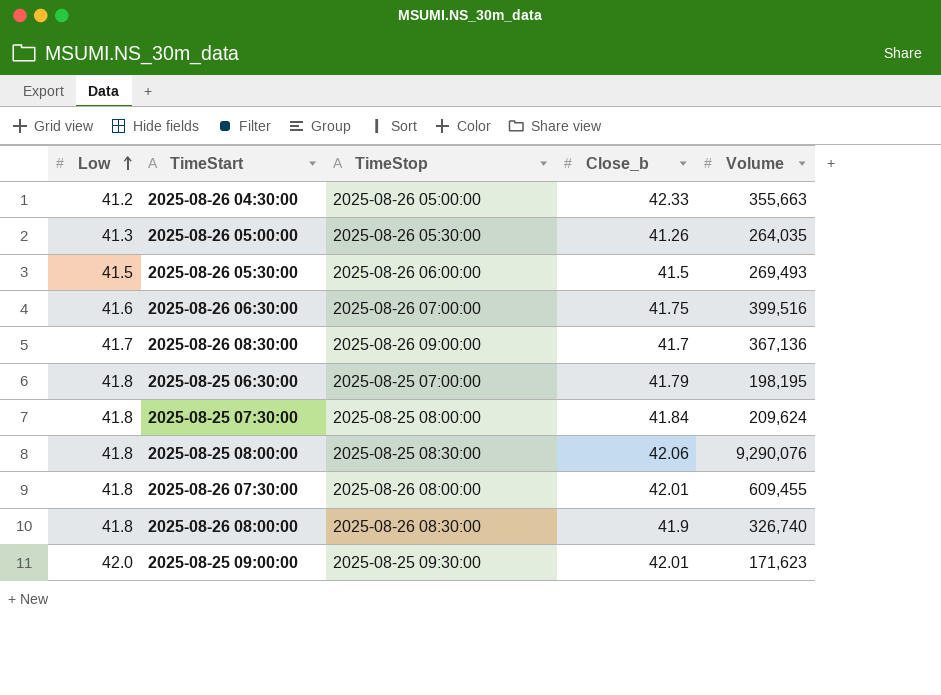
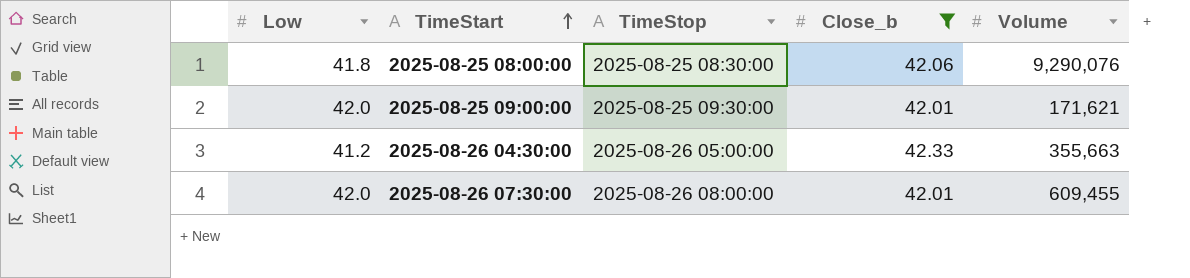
filter: none -> Close_b >= 42.01
row order: Low ascending -> TimeStart ascending
2025-08-25 09:00:00 | Volume: 171,623 -> 171,621
2025-08-26 07:30:00 | Low: 41.8 -> 42.0

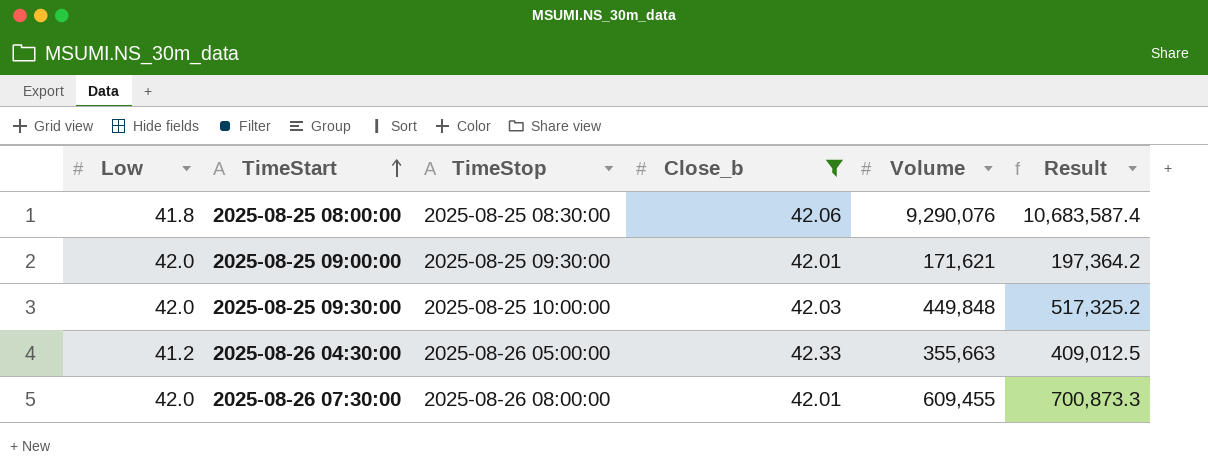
column Result | formula: none -> [Volume] * 1.15
row 2025-08-25 09:30:00: none -> 42.0 | 2025-08-25 10:00:00 | 42.03 | 449,848 | 517,325.2

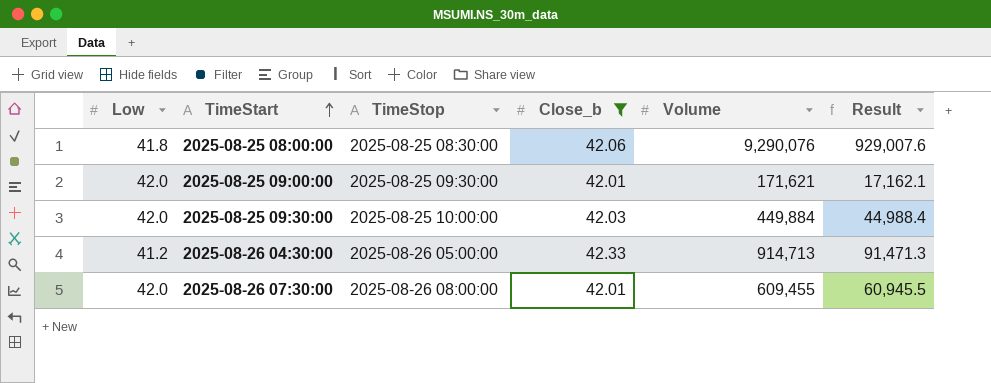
column Result | formula: [Volume] * 1.15 -> [Volume] * 0.1
2025-08-25 09:30:00 | Volume: 449,848 -> 449,884
2025-08-26 04:30:00 | Volume: 355,663 -> 914,713

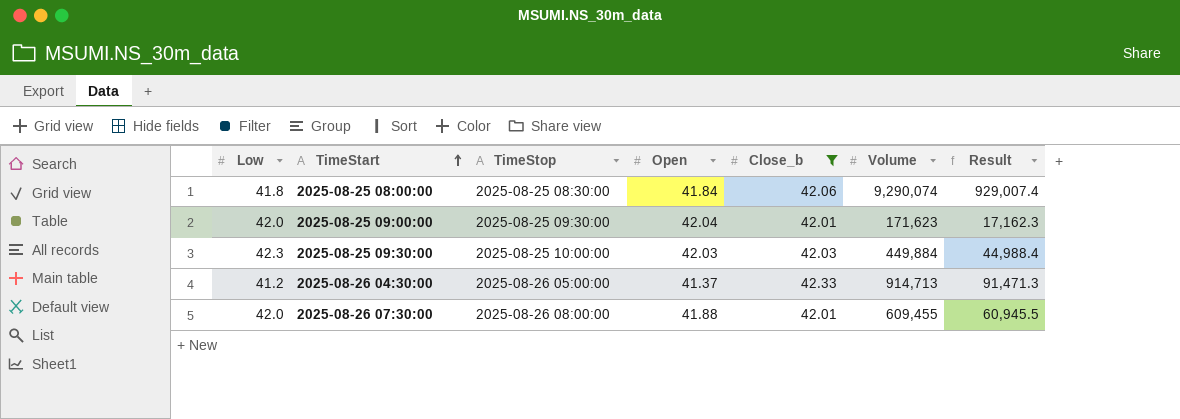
column Open | position: none -> 4
2025-08-25 08:00:00 | Volume: 9,290,076 -> 9,290,074
2025-08-25 08:00:00 | Result: 929,007.6 -> 929,007.4
2025-08-25 09:00:00 | Volume: 171,621 -> 171,623
2025-08-25 09:00:00 | Result: 17,162.1 -> 17,162.3
2025-08-25 09:30:00 | Low: 42.0 -> 42.3

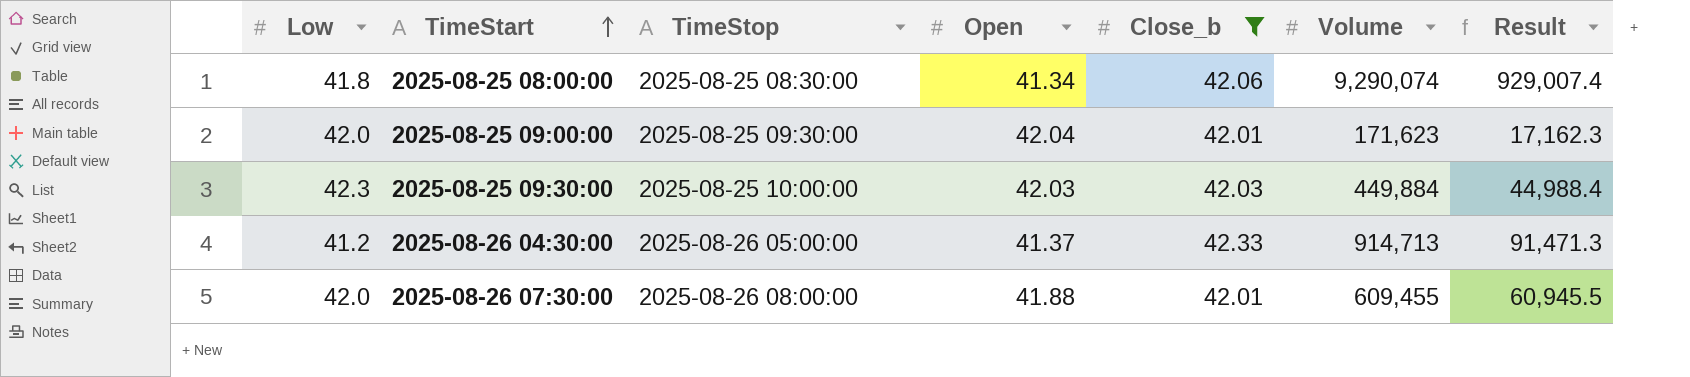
2025-08-25 08:00:00 | Open: 41.84 -> 41.34

